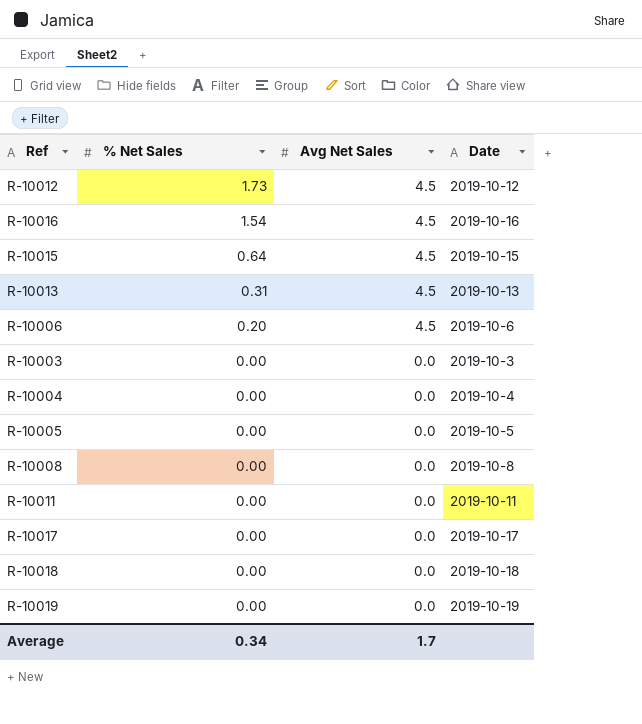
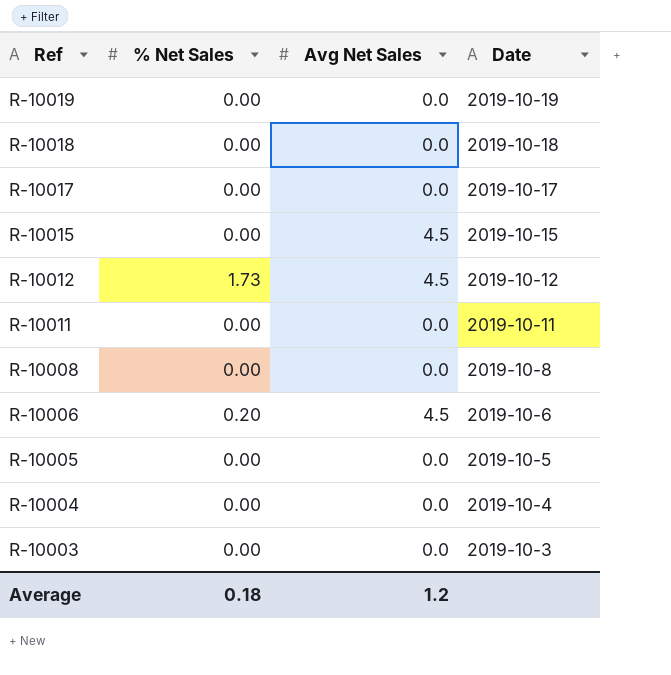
row order: % Net Sales descending -> Ref descending
row R-10016: 1.54 | 4.5 | 2019-10-16 -> none
row R-10013: 0.31 | 4.5 | 2019-10-13 -> none
R-10015 | % Net Sales: 0.64 -> 0.00
Average | % Net Sales: 0.34 -> 0.18
Average | Avg Net Sales: 1.7 -> 1.2

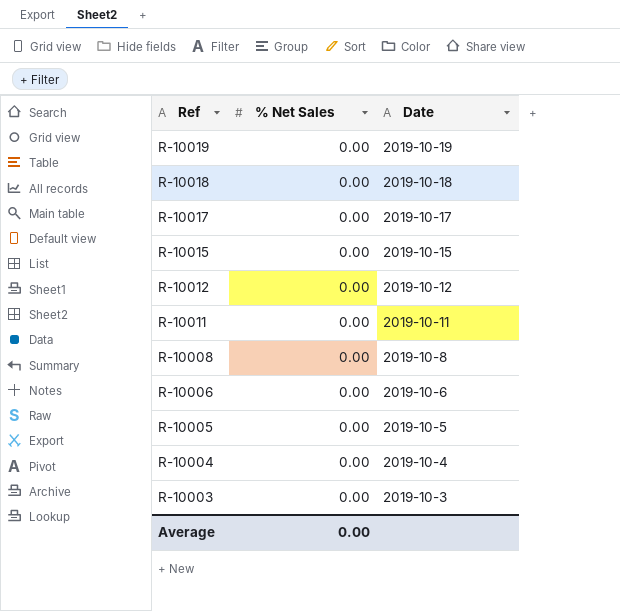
column Avg Net Sales | position: 3 -> none
R-10012 | % Net Sales: 1.73 -> 0.00
R-10006 | % Net Sales: 0.20 -> 0.00
Average | % Net Sales: 0.18 -> 0.00

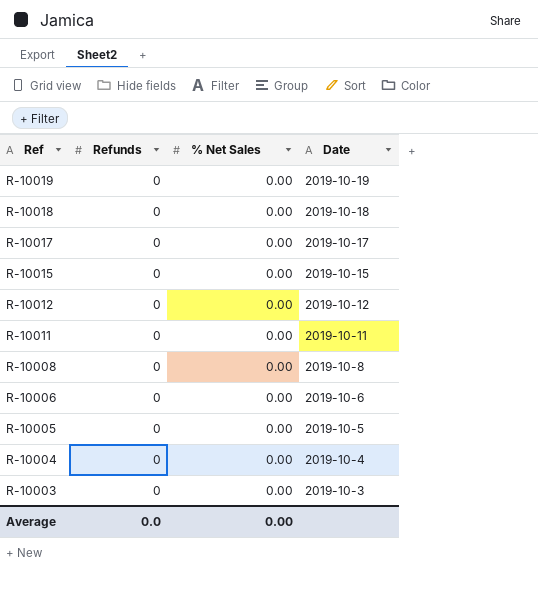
column Refunds | position: none -> 2

